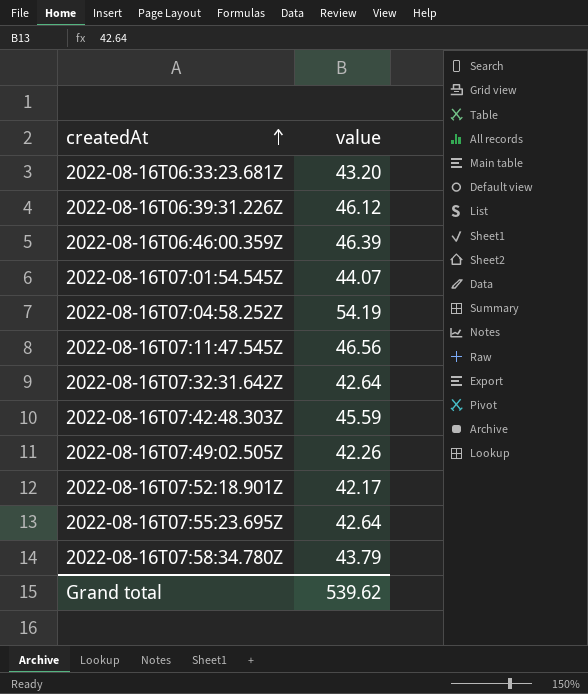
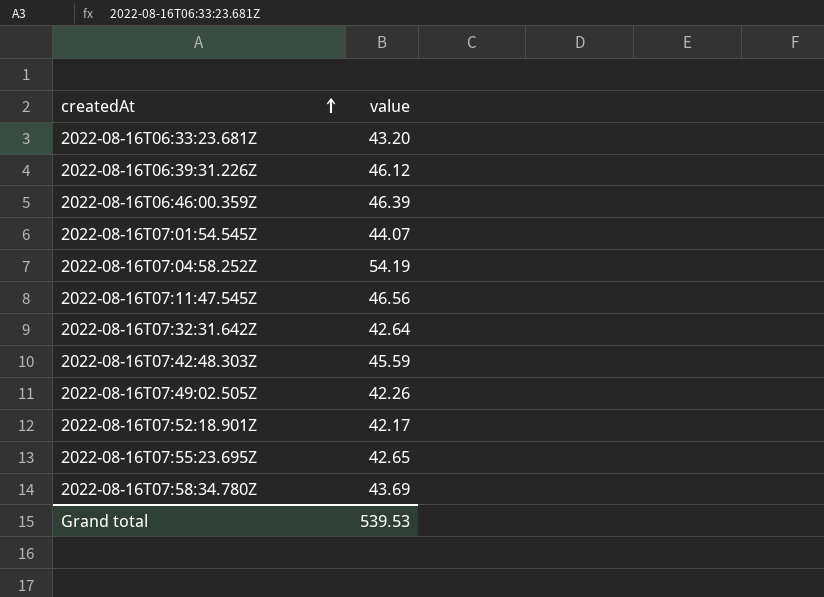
2022-08-16T07:55:23.695Z | value: 42.64 -> 42.65
2022-08-16T07:58:34.780Z | value: 43.79 -> 43.69
Grand total | value: 539.62 -> 539.53

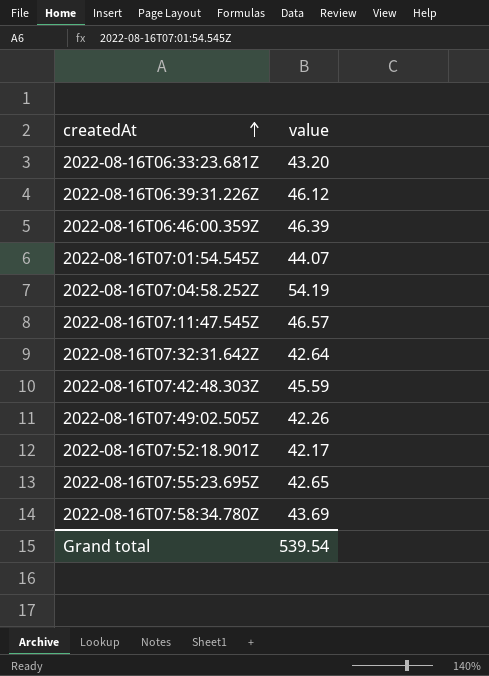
2022-08-16T07:11:47.545Z | value: 46.56 -> 46.57
Grand total | value: 539.53 -> 539.54

